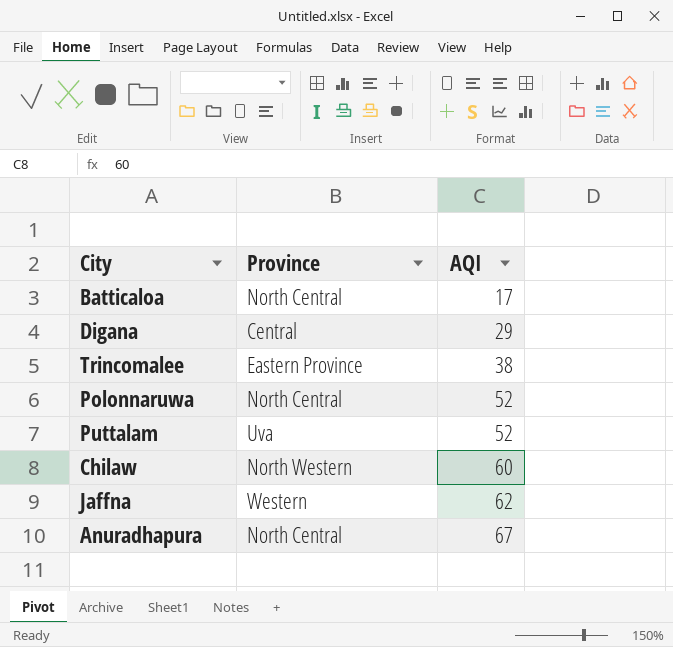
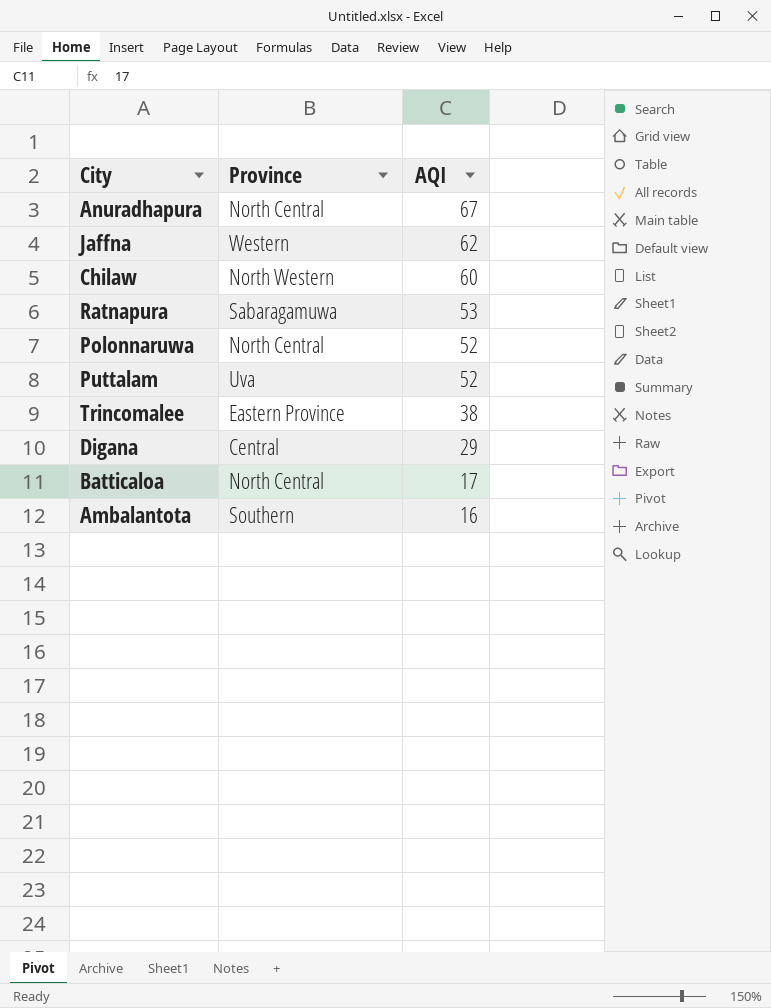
row order: AQI ascending -> AQI descending
row Ratnapura: none -> Sabaragamuwa | 53
row Ambalantota: none -> Southern | 16

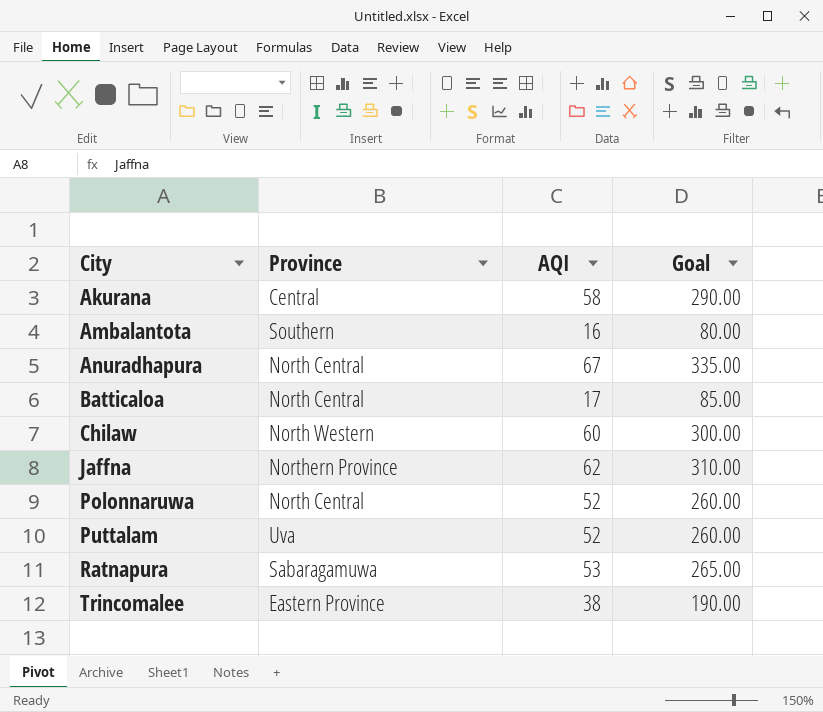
row order: AQI descending -> City ascending
column Goal | formula: none -> [AQI] * 5
row Digana: Central | 29 -> none
row Akurana: none -> Central | 58 | 290.00
Jaffna | Province: Western -> Northern Province

